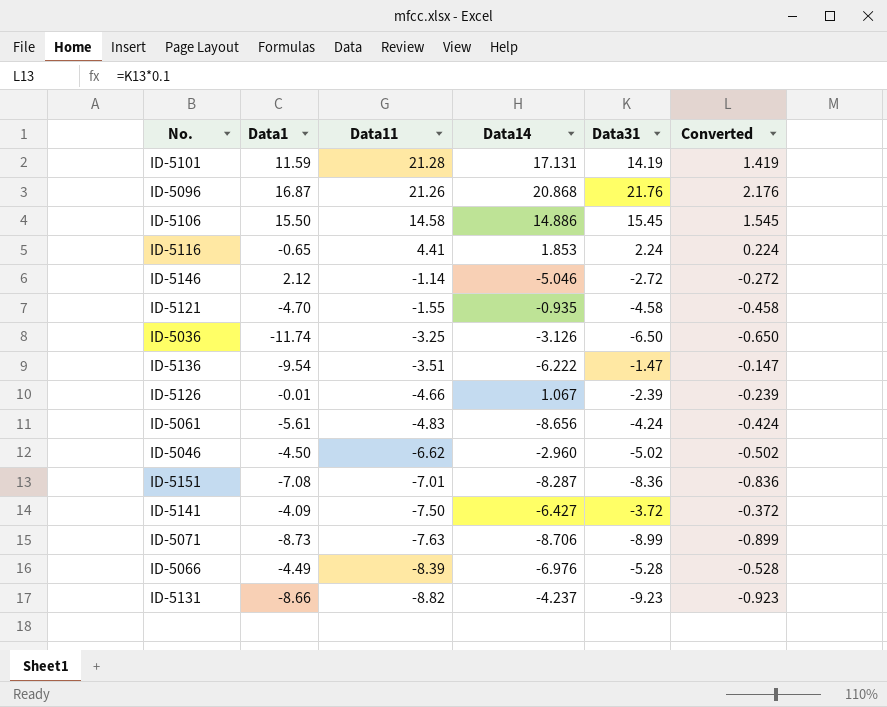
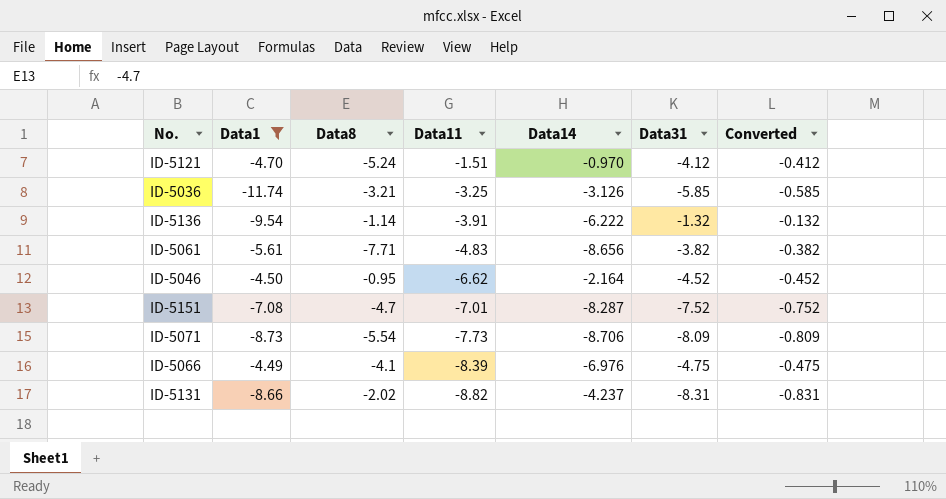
filter: none -> Data1 <= -4.49
column Data8 | position: none -> 3
ID-5121 | Data11: -1.55 -> -1.51
ID-5121 | Data14: -0.935 -> -0.970
ID-5121 | Data31: -4.58 -> -4.12
ID-5121 | Converted: -0.458 -> -0.412
ID-5036 | Data31: -6.50 -> -5.85
ID-5036 | Converted: -0.650 -> -0.585
ID-5136 | Data11: -3.51 -> -3.91
ID-5136 | Data31: -1.47 -> -1.32
ID-5136 | Converted: -0.147 -> -0.132
ID-5061 | Data31: -4.24 -> -3.82
ID-5061 | Converted: -0.424 -> -0.382
ID-5046 | Data14: -2.960 -> -2.164
ID-5046 | Data31: -5.02 -> -4.52
ID-5046 | Converted: -0.502 -> -0.452
ID-5151 | Data31: -8.36 -> -7.52
ID-5151 | Converted: -0.836 -> -0.752
ID-5071 | Data11: -7.63 -> -7.73
ID-5071 | Data31: -8.99 -> -8.09
ID-5071 | Converted: -0.899 -> -0.809
ID-5066 | Data31: -5.28 -> -4.75
ID-5066 | Converted: -0.528 -> -0.475
ID-5131 | Data31: -9.23 -> -8.31
ID-5131 | Converted: -0.923 -> -0.831

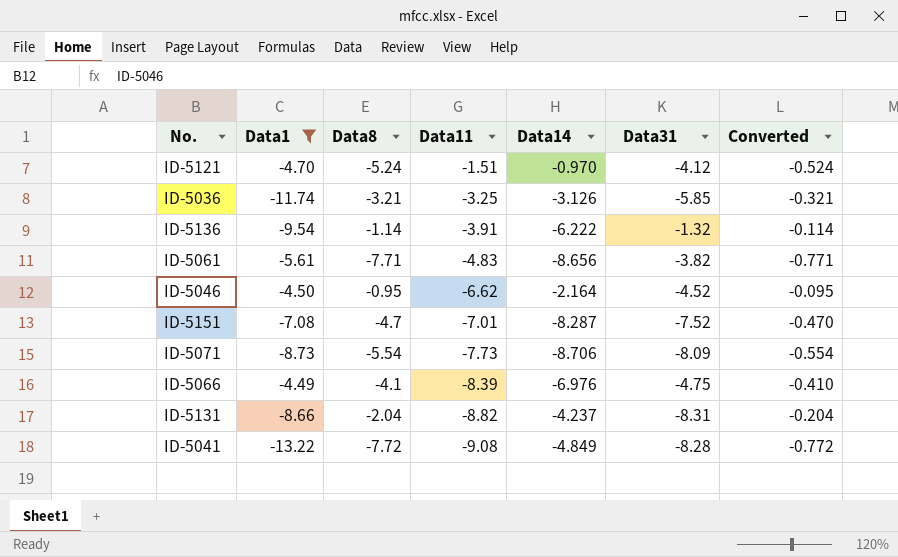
column Converted | formula: [Data31] * 0.1 -> [Data8] * 0.1
ID-5131 | Data8: -2.02 -> -2.04
row ID-5041: none -> -13.22 | -7.72 | -9.08 | -4.849 | -8.28 | -0.772

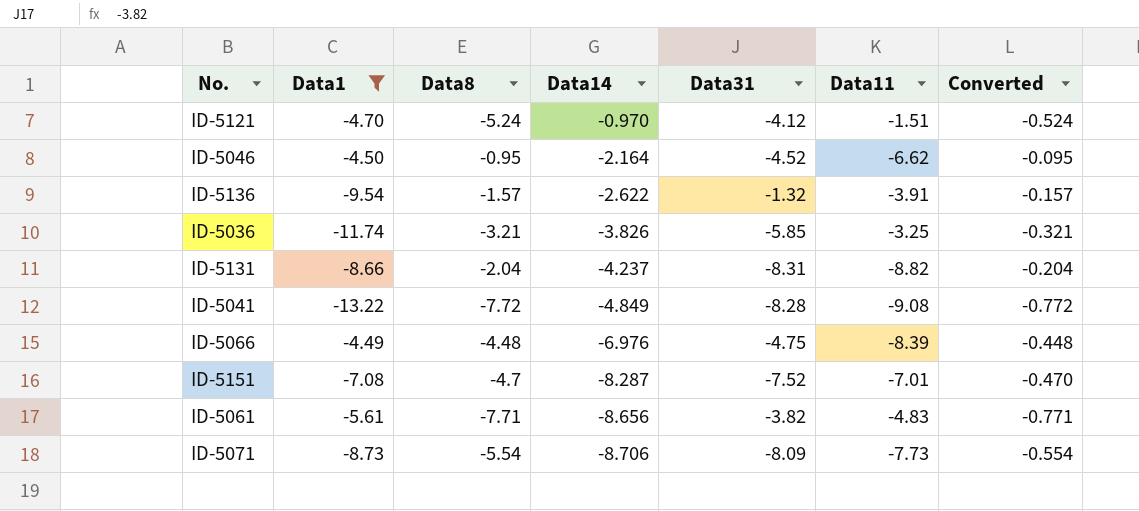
row order: Data11 descending -> Data14 descending
column Data11 | position: 4 -> 6
ID-5136 | Data8: -1.14 -> -1.57
ID-5136 | Data14: -6.222 -> -2.622
ID-5136 | Converted: -0.114 -> -0.157
ID-5036 | Data14: -3.126 -> -3.826
ID-5066 | Data8: -4.1 -> -4.48
ID-5066 | Converted: -0.410 -> -0.448

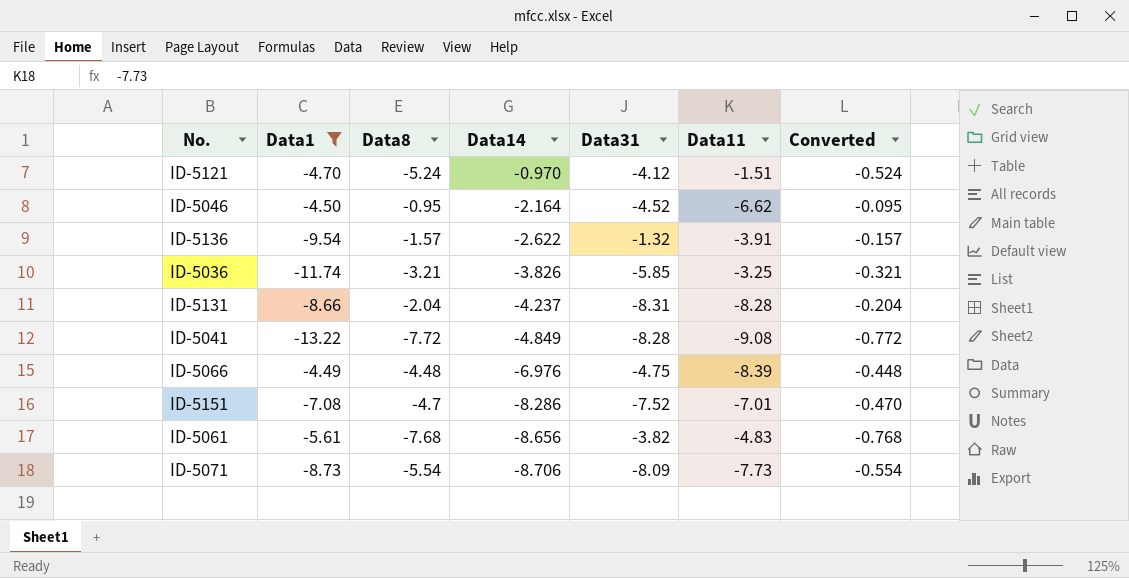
ID-5131 | Data11: -8.82 -> -8.28
ID-5151 | Data14: -8.287 -> -8.286
ID-5061 | Data8: -7.71 -> -7.68
ID-5061 | Converted: -0.771 -> -0.768

